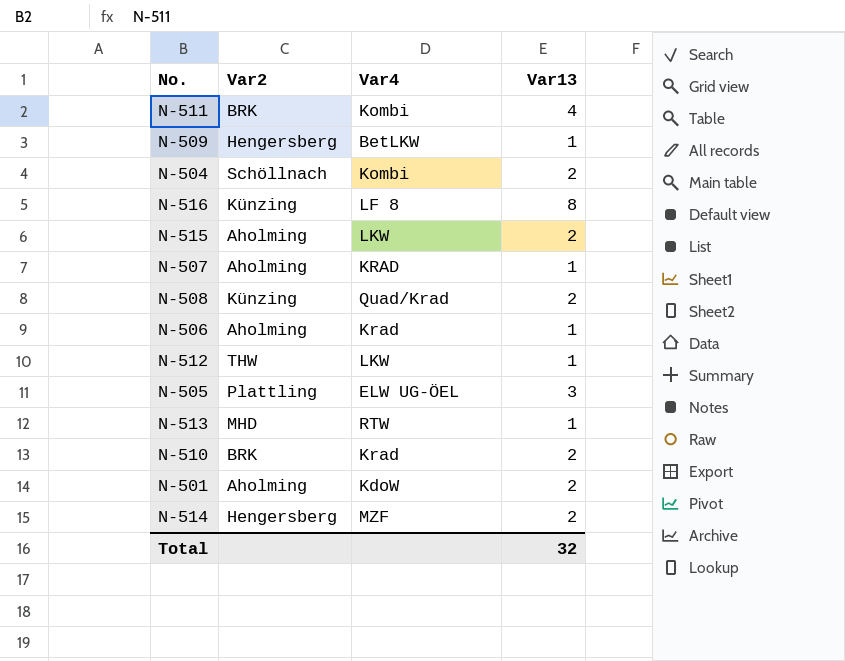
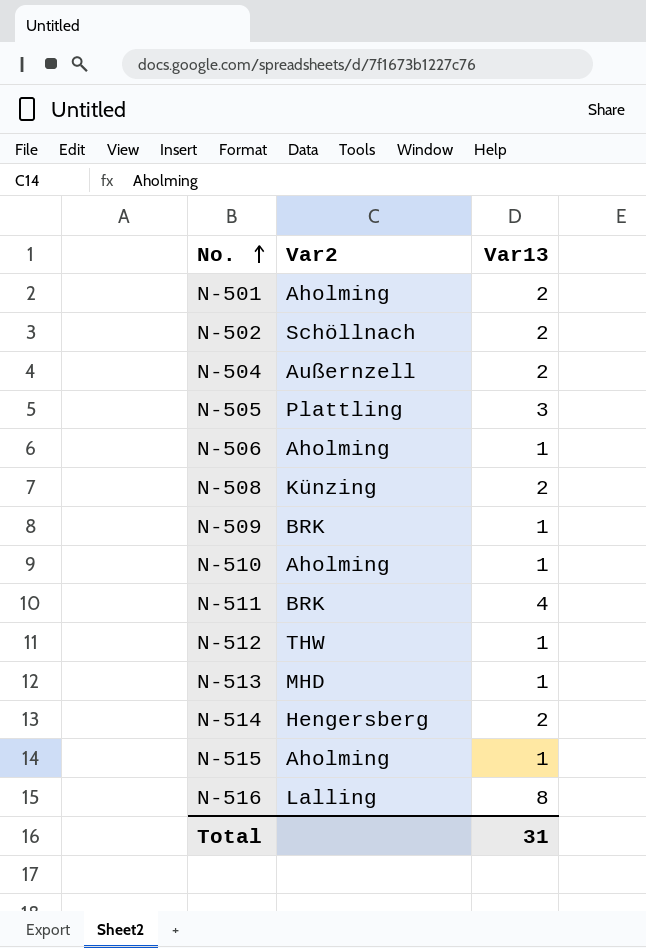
row order: none -> No. ascending
column Var4 | position: 3 -> none
row N-507: Aholming | KRAD | 1 -> none
row N-502: none -> Schöllnach | 2
N-504 | Var2: Schöllnach -> Außernzell
N-509 | Var2: Hengersberg -> BRK
N-510 | Var2: BRK -> Aholming
N-510 | Var13: 2 -> 1
N-515 | Var13: 2 -> 1
N-516 | Var2: Künzing -> Lalling
Total | Var13: 32 -> 31

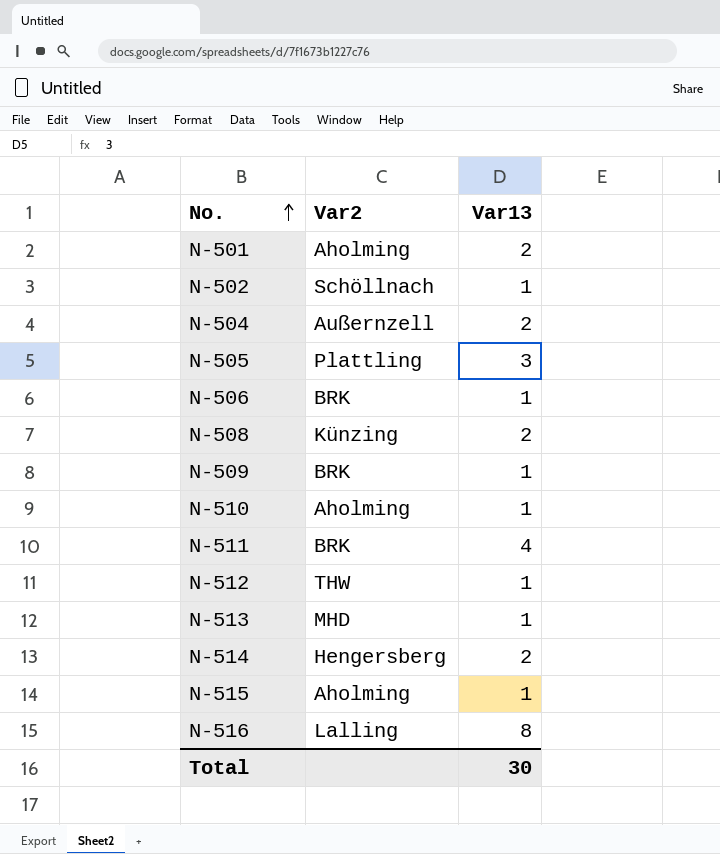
N-502 | Var13: 2 -> 1
N-506 | Var2: Aholming -> BRK
Total | Var13: 31 -> 30

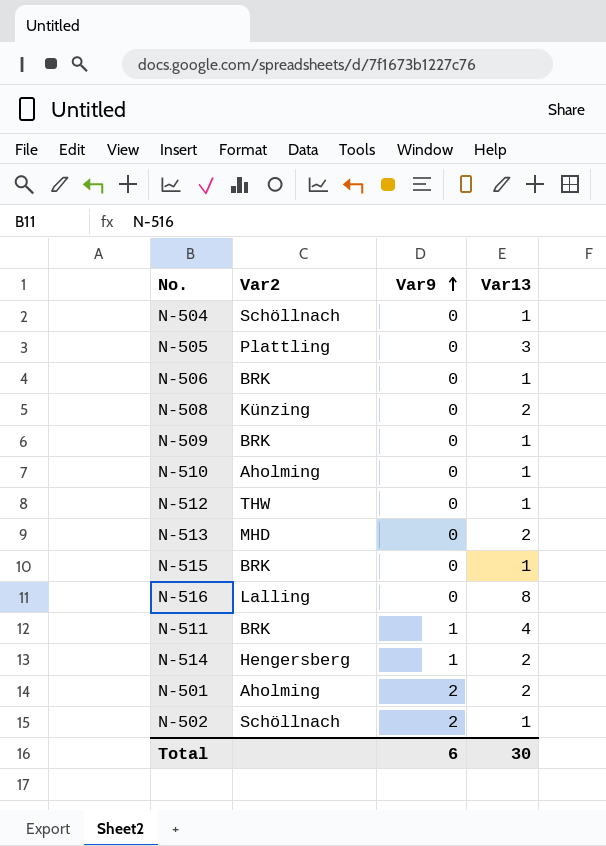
row order: No. ascending -> Var9 ascending
column Var9 | position: none -> 3
N-504 | Var2: Außernzell -> Schöllnach
N-504 | Var13: 2 -> 1
N-513 | Var13: 1 -> 2
N-515 | Var2: Aholming -> BRK

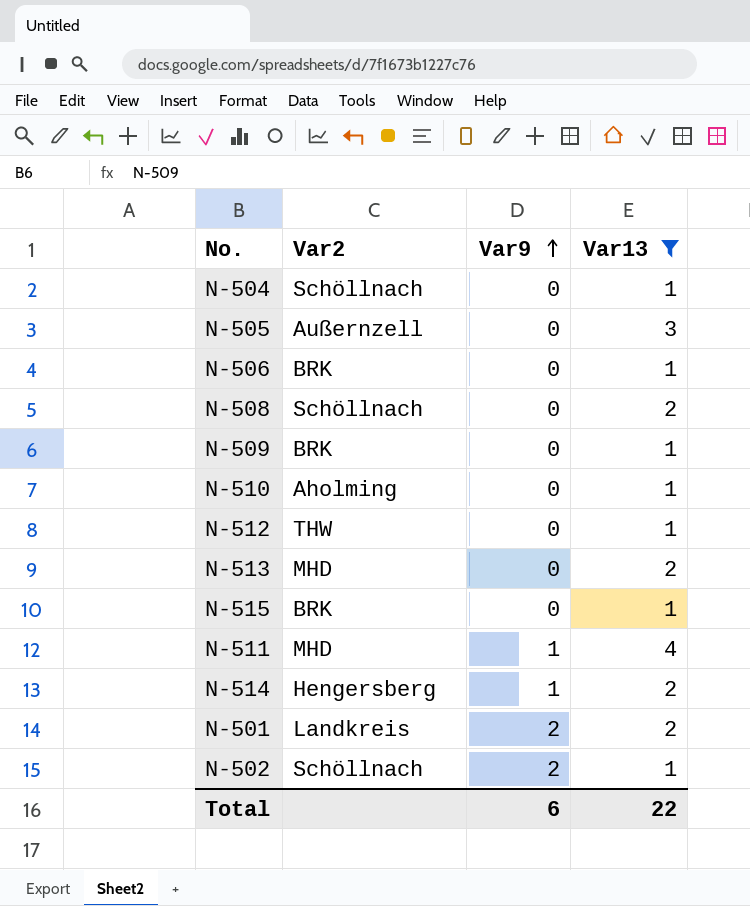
filter: none -> Var13 != 8
N-505 | Var2: Plattling -> Außernzell
N-508 | Var2: Künzing -> Schöllnach
N-511 | Var2: BRK -> MHD
N-501 | Var2: Aholming -> Landkreis
Total | Var13: 30 -> 22

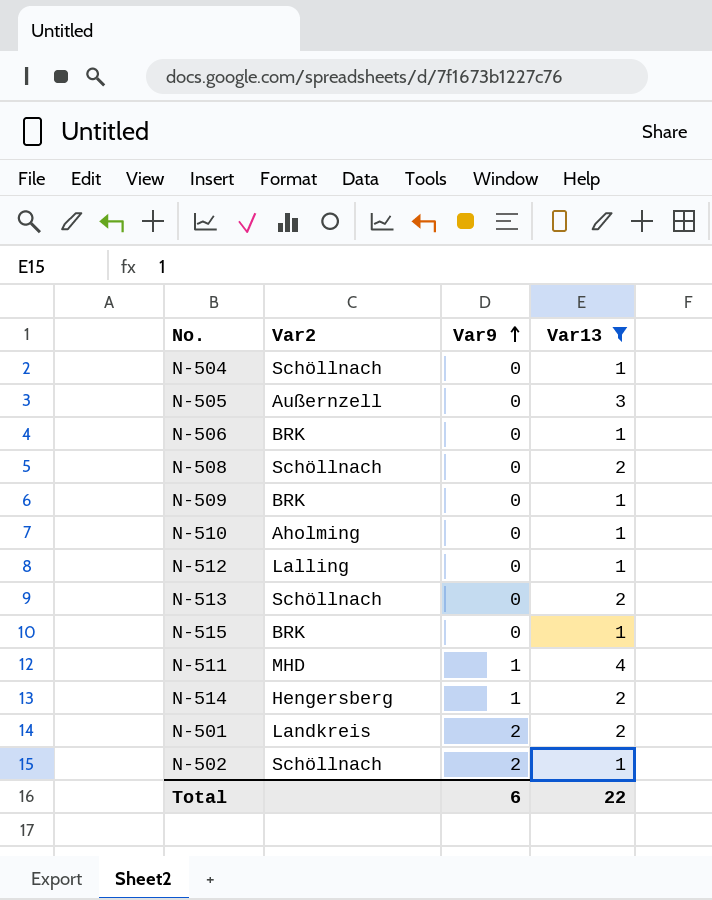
N-512 | Var2: THW -> Lalling
N-513 | Var2: MHD -> Schöllnach

